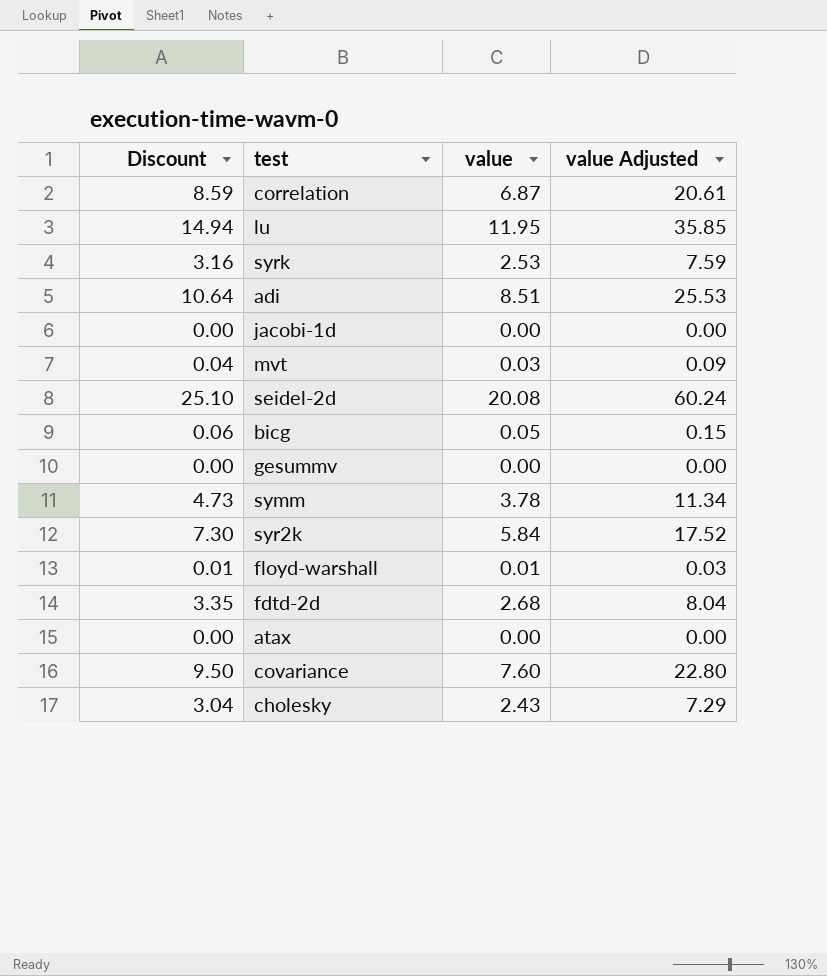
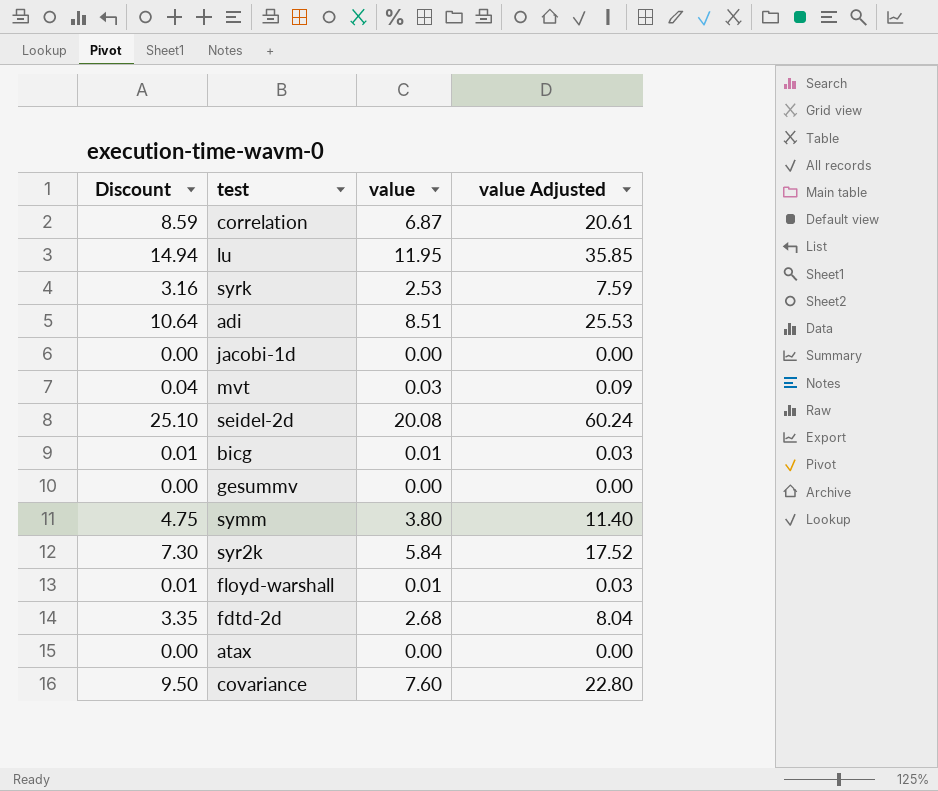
row cholesky: 3.04 | 2.43 | 7.29 -> none
bicg | Discount: 0.06 -> 0.01
bicg | value: 0.05 -> 0.01
bicg | value Adjusted: 0.15 -> 0.03
symm | Discount: 4.73 -> 4.75
symm | value: 3.78 -> 3.80
symm | value Adjusted: 11.34 -> 11.40

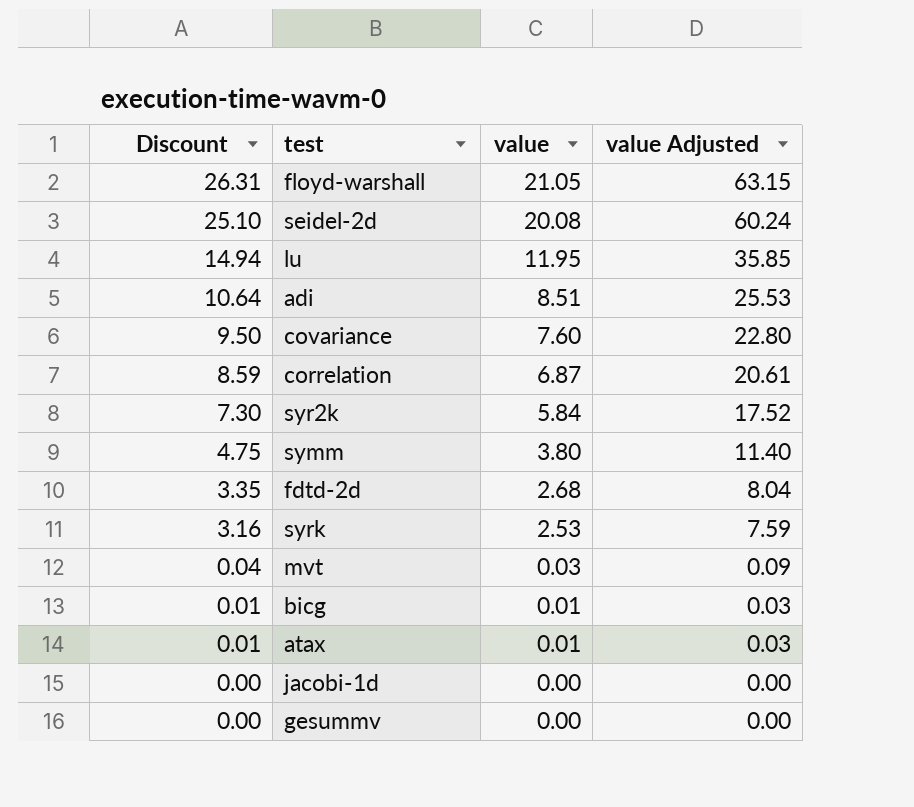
row order: none -> Discount descending
floyd-warshall | Discount: 0.01 -> 26.31
floyd-warshall | value: 0.01 -> 21.05
floyd-warshall | value Adjusted: 0.03 -> 63.15
atax | Discount: 0.00 -> 0.01
atax | value: 0.00 -> 0.01
atax | value Adjusted: 0.00 -> 0.03

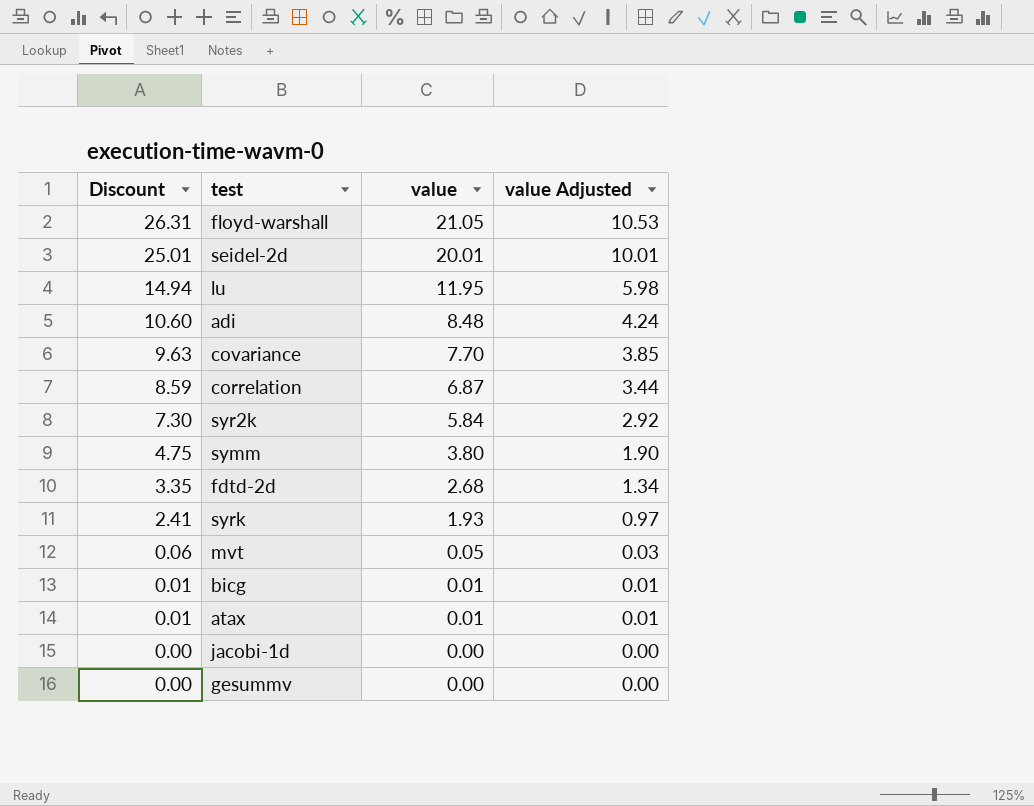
column value Adjusted | formula: [value] * 3 -> [value] * 0.5
seidel-2d | Discount: 25.10 -> 25.01
seidel-2d | value: 20.08 -> 20.01
adi | Discount: 10.64 -> 10.60
adi | value: 8.51 -> 8.48
covariance | Discount: 9.50 -> 9.63
covariance | value: 7.60 -> 7.70
syrk | Discount: 3.16 -> 2.41
syrk | value: 2.53 -> 1.93
mvt | Discount: 0.04 -> 0.06
mvt | value: 0.03 -> 0.05

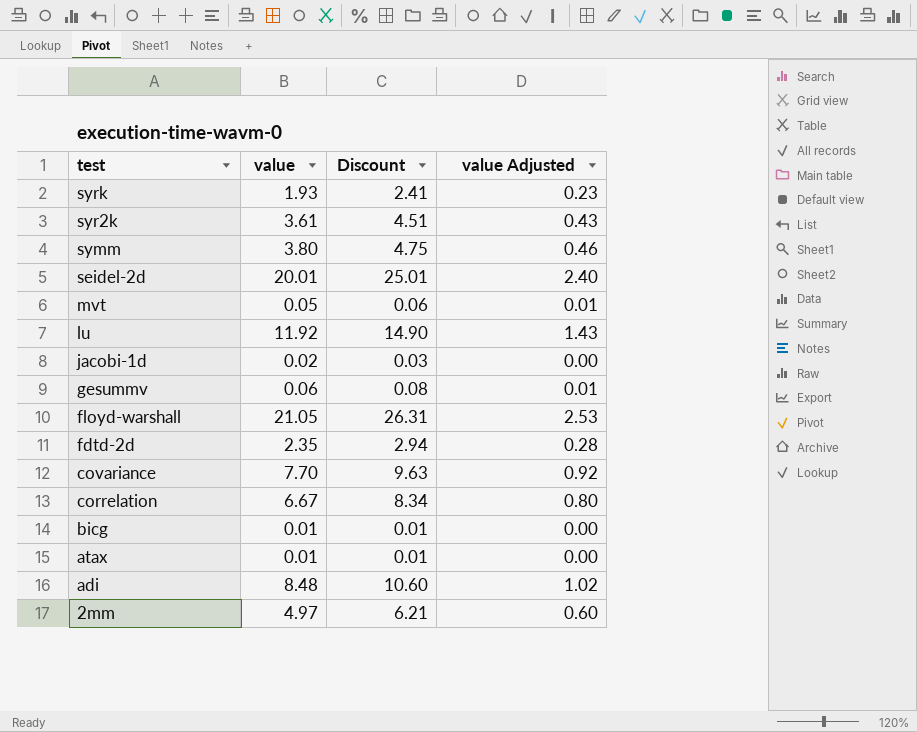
row order: Discount descending -> test descending
column Discount | position: 1 -> 3
column value Adjusted | formula: [value] * 0.5 -> [value] * 0.12
syr2k | value: 5.84 -> 3.61
syr2k | Discount: 7.30 -> 4.51
lu | value: 11.95 -> 11.92
lu | Discount: 14.94 -> 14.90
jacobi-1d | value: 0.00 -> 0.02
jacobi-1d | Discount: 0.00 -> 0.03
gesummv | value: 0.00 -> 0.06
gesummv | Discount: 0.00 -> 0.08
fdtd-2d | value: 2.68 -> 2.35
fdtd-2d | Discount: 3.35 -> 2.94
correlation | value: 6.87 -> 6.67
correlation | Discount: 8.59 -> 8.34
row 2mm: none -> 4.97 | 6.21 | 0.60

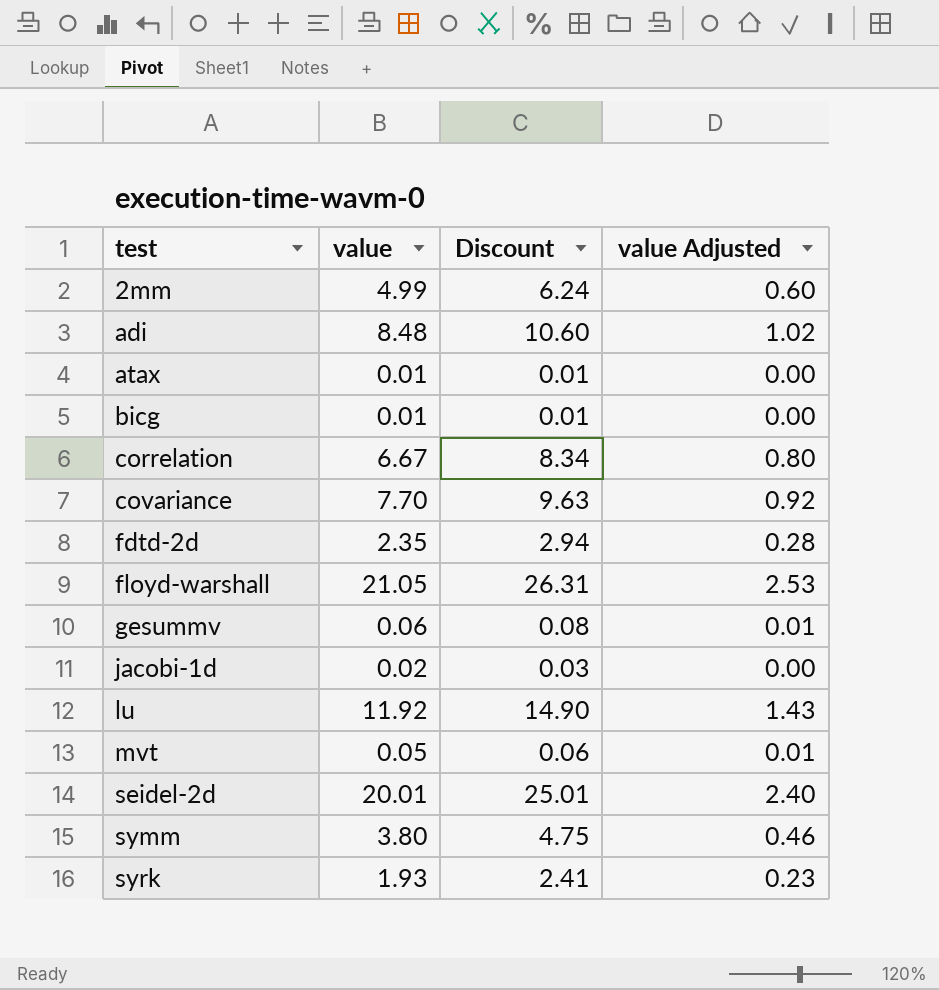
row order: test descending -> test ascending
row syr2k: 3.61 | 4.51 | 0.43 -> none
2mm | value: 4.97 -> 4.99
2mm | Discount: 6.21 -> 6.24

